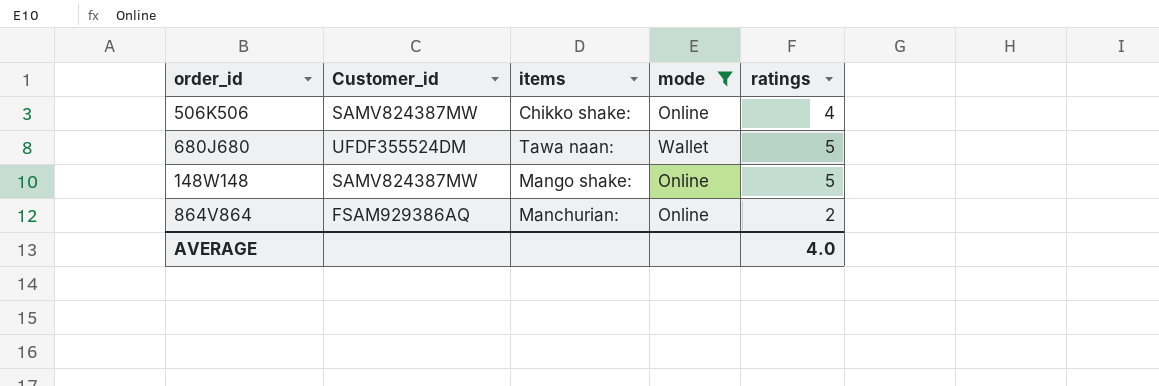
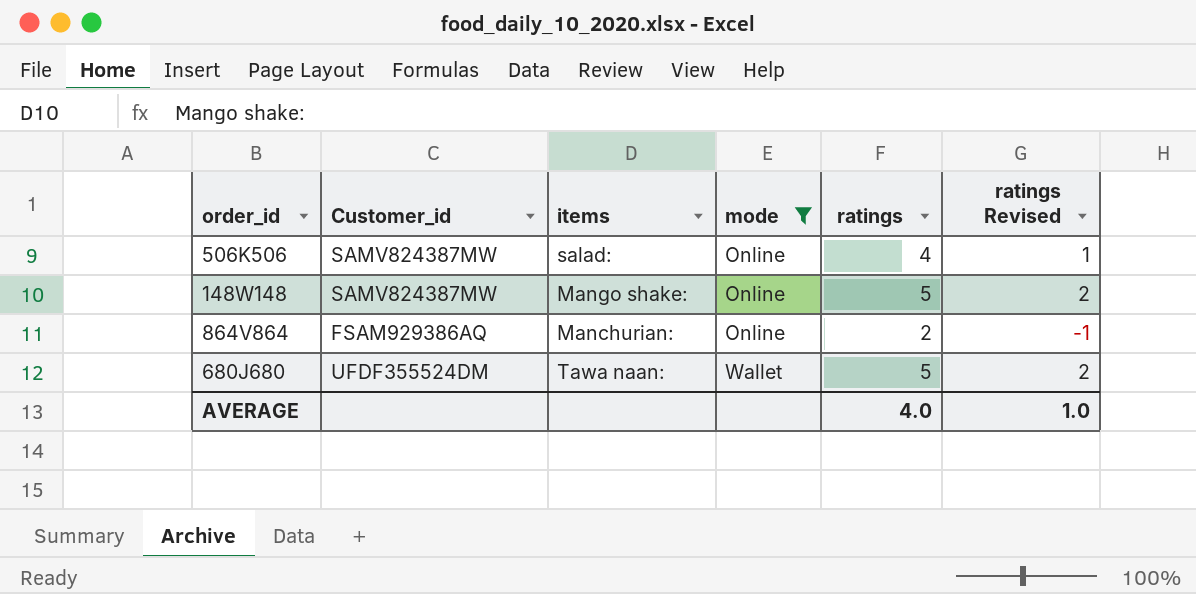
row order: none -> mode ascending
column ratings Revised | formula: none -> [ratings] - 3
506K506 | items: Chikko shake: -> salad:

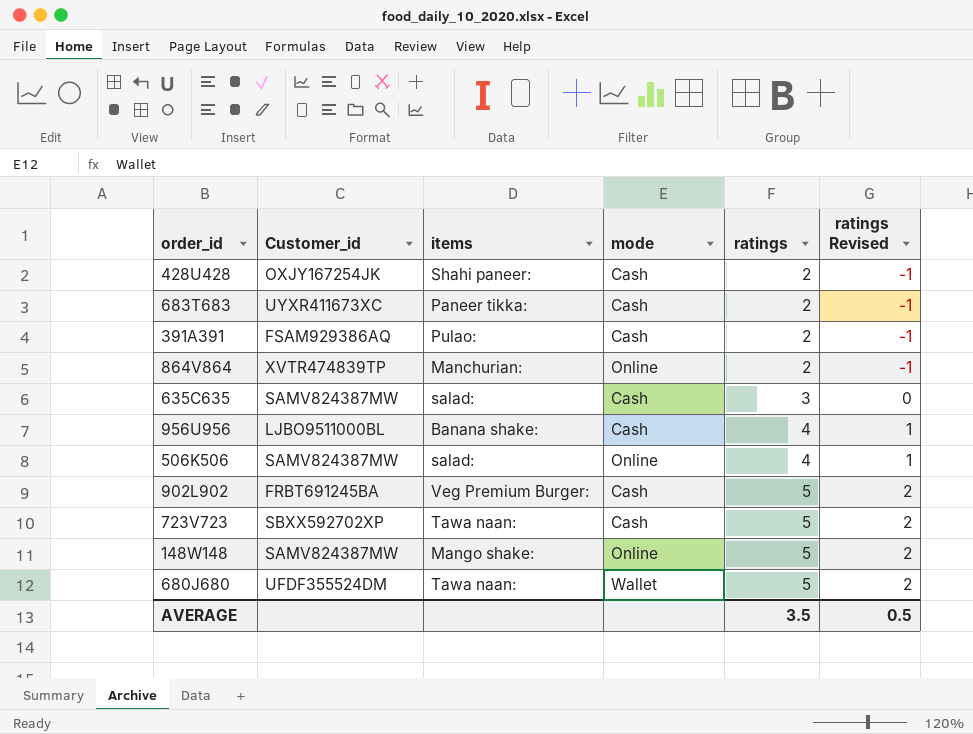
filter: mode != Cash -> none
row order: mode ascending -> ratings ascending
864V864 | Customer_id: FSAM929386AQ -> XVTR474839TP
AVERAGE | ratings: 4.0 -> 3.5
AVERAGE | ratings Revised: 1.0 -> 0.5

